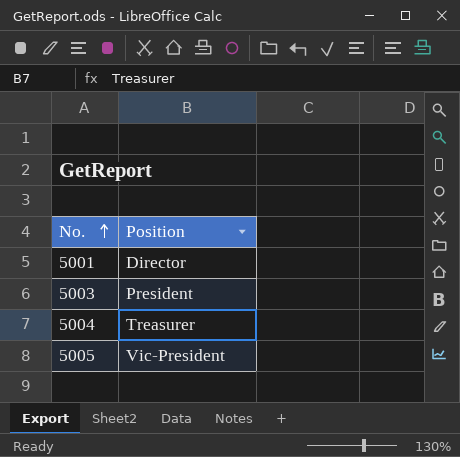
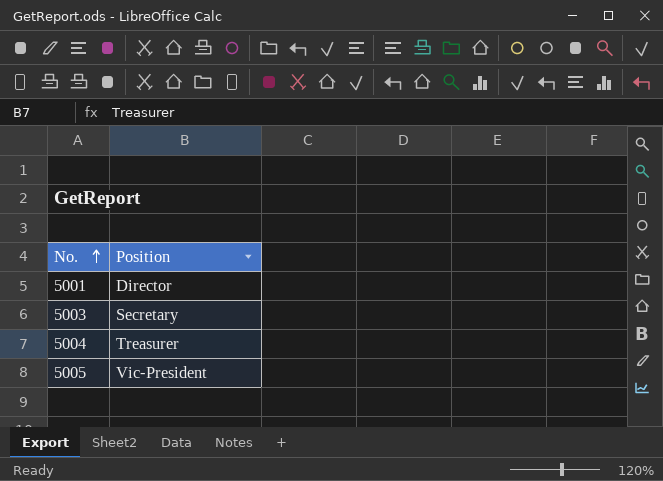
5003 | Position: President -> Secretary

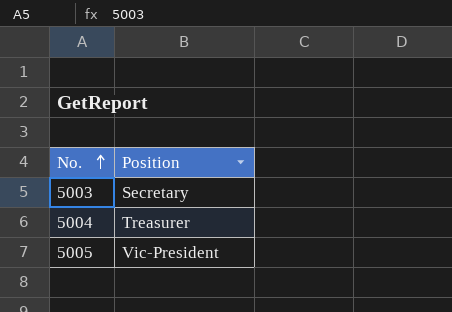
row 5001: Director -> none

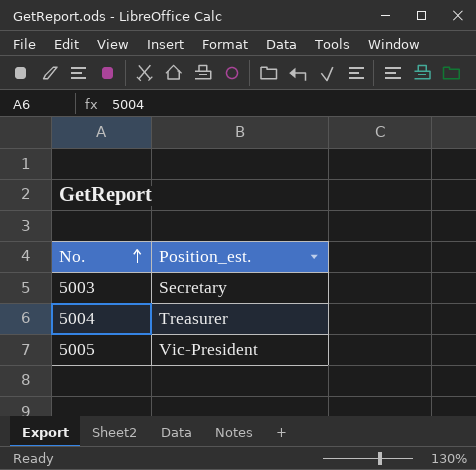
column name: Position -> Position_est.

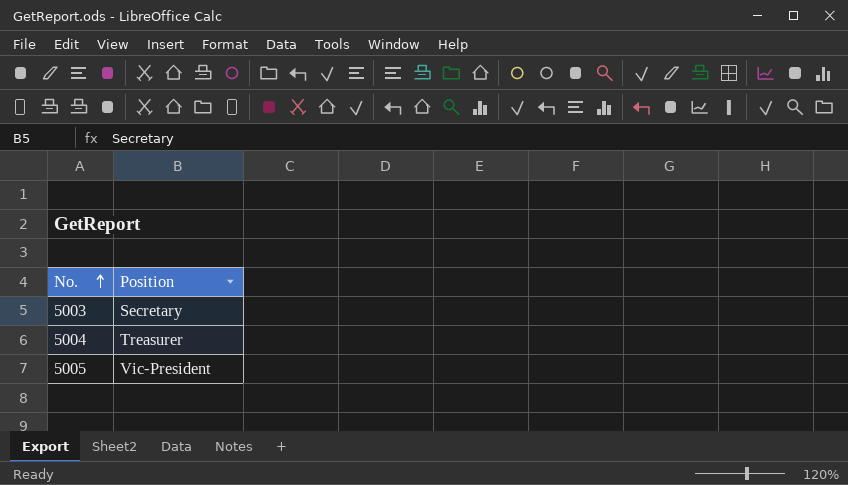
column name: Position_est. -> Position

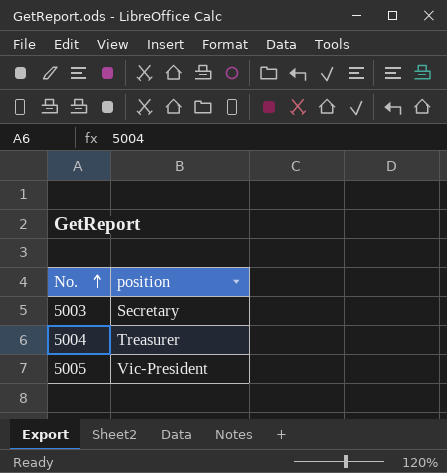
column name: Position -> position

